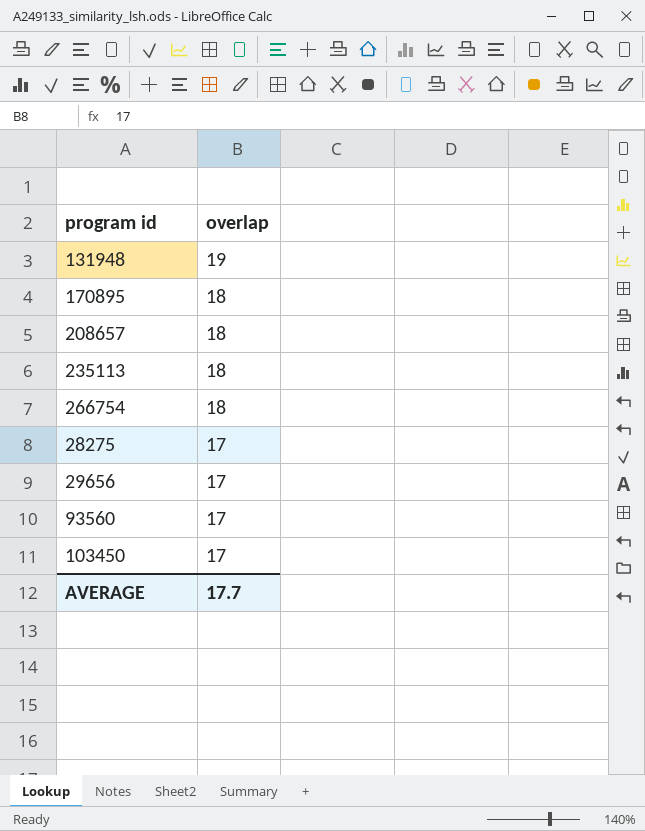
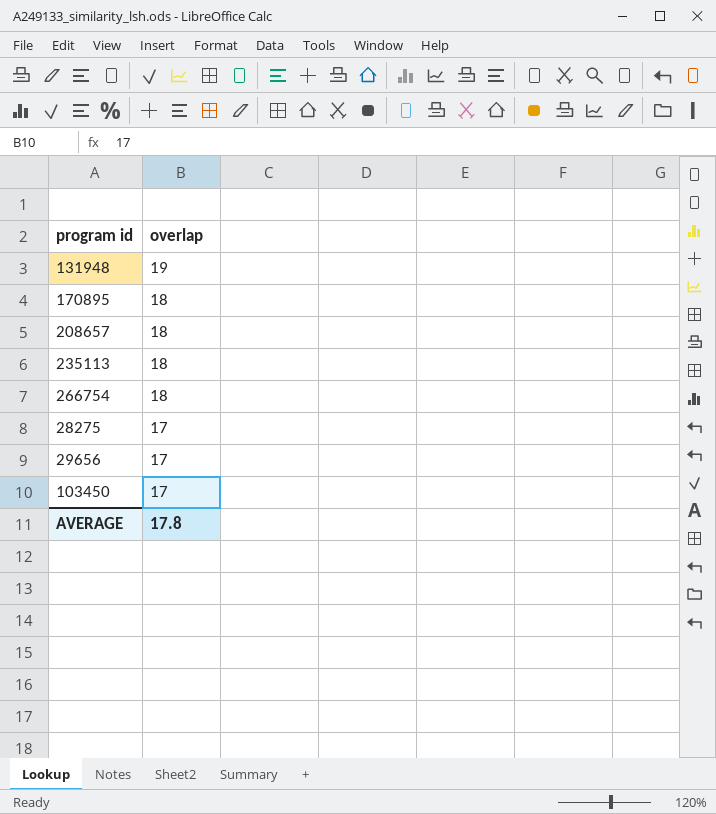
row 93560: 17 -> none
AVERAGE | overlap: 17.7 -> 17.8

